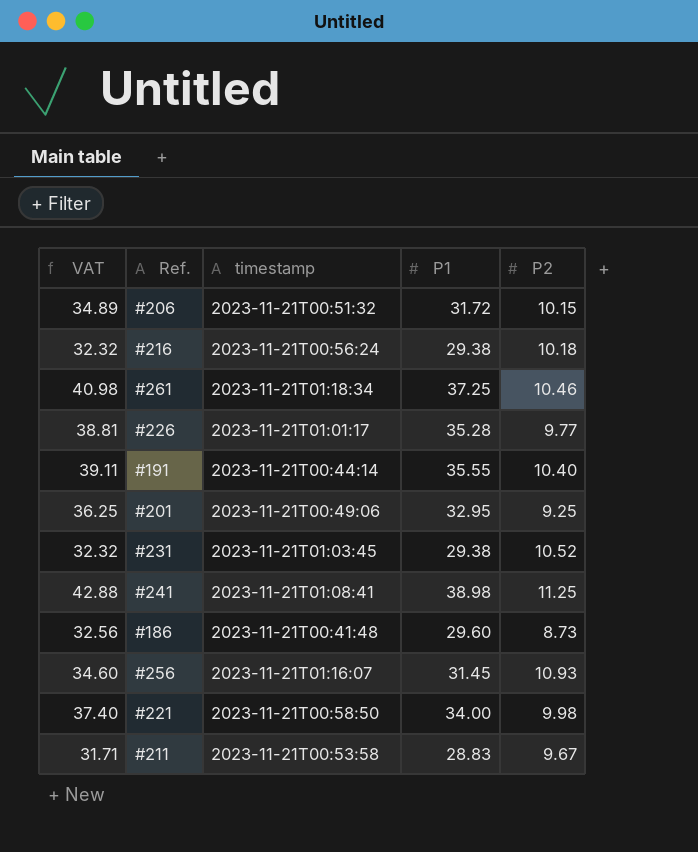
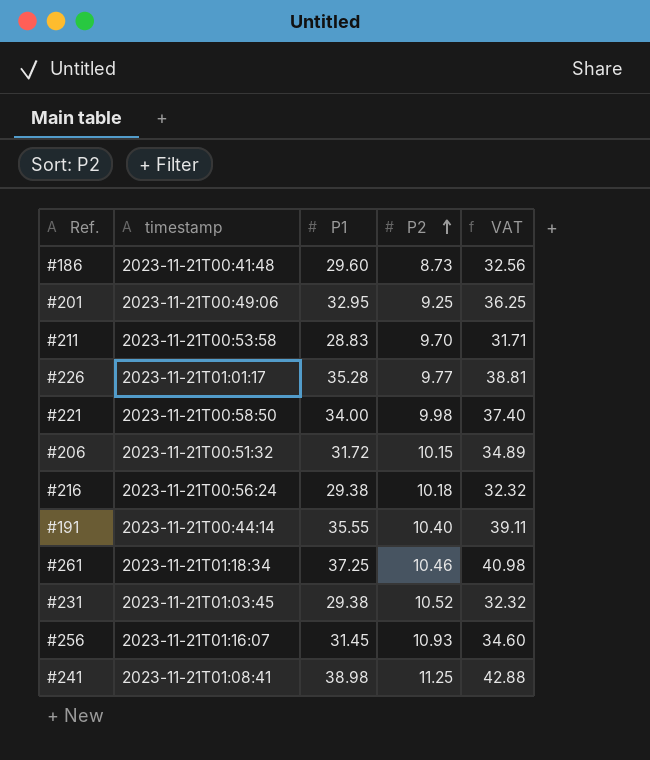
row order: none -> P2 ascending
column VAT | position: 1 -> 5
#211 | P2: 9.67 -> 9.70

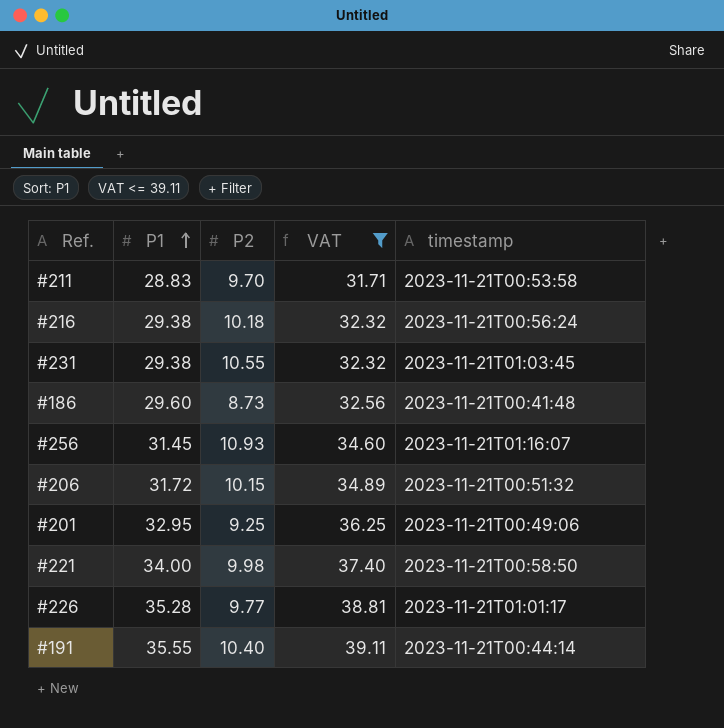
filter: none -> VAT <= 39.11
row order: P2 ascending -> P1 ascending
column timestamp | position: 2 -> 5
#231 | P2: 10.52 -> 10.55

